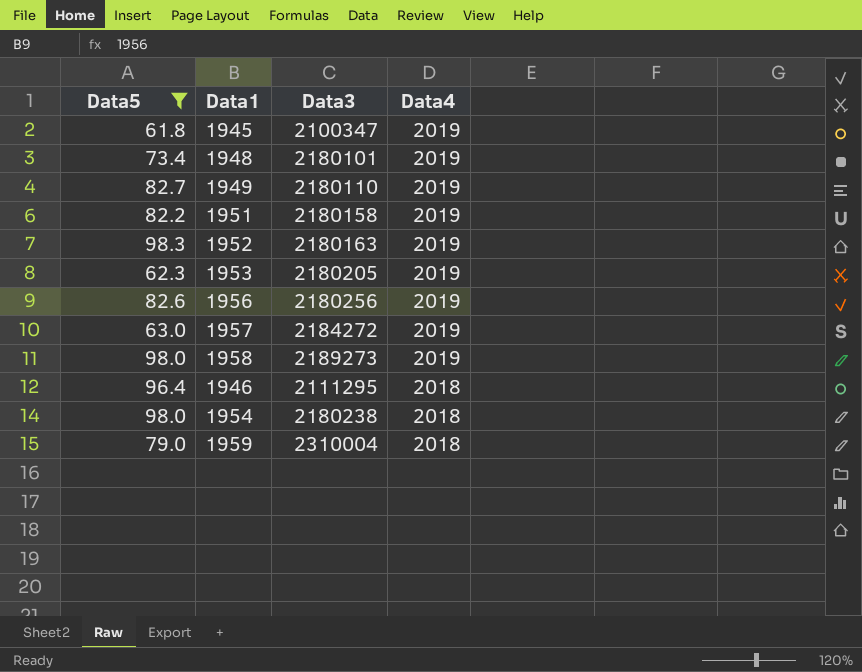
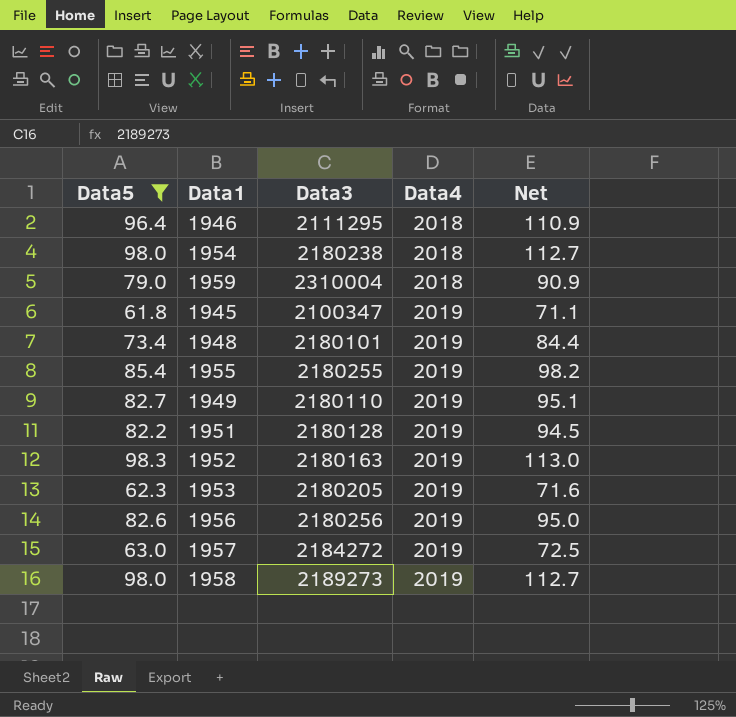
row order: Data4 descending -> Data4 ascending
column Net | formula: none -> [Data5] * 1.15
row 1955: none -> 85.4 | 2180255 | 2019 | 98.2
1951 | Data3: 2180158 -> 2180128

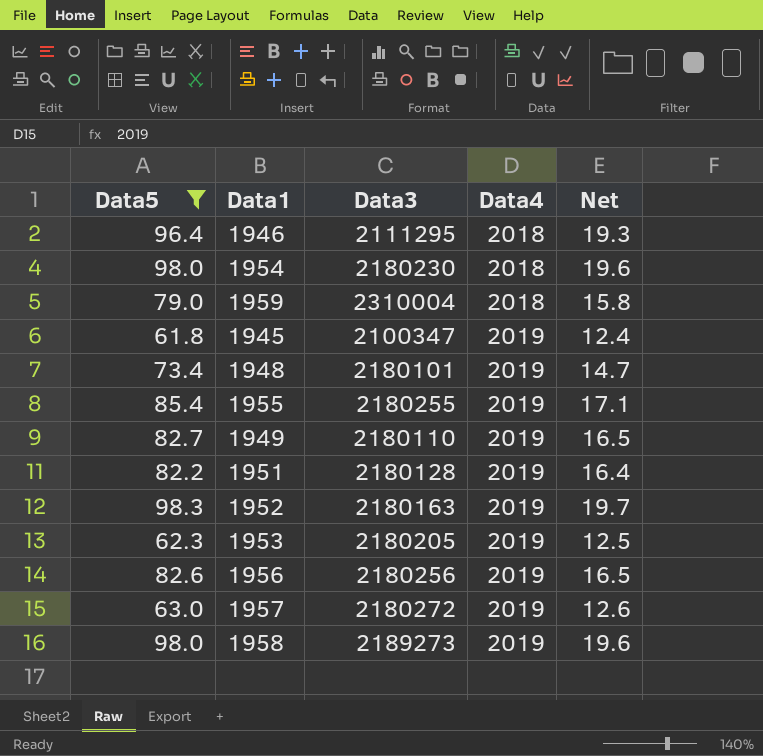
column Net | formula: [Data5] * 1.15 -> [Data5] * 0.2
1954 | Data3: 2180238 -> 2180230
1957 | Data3: 2184272 -> 2180272

